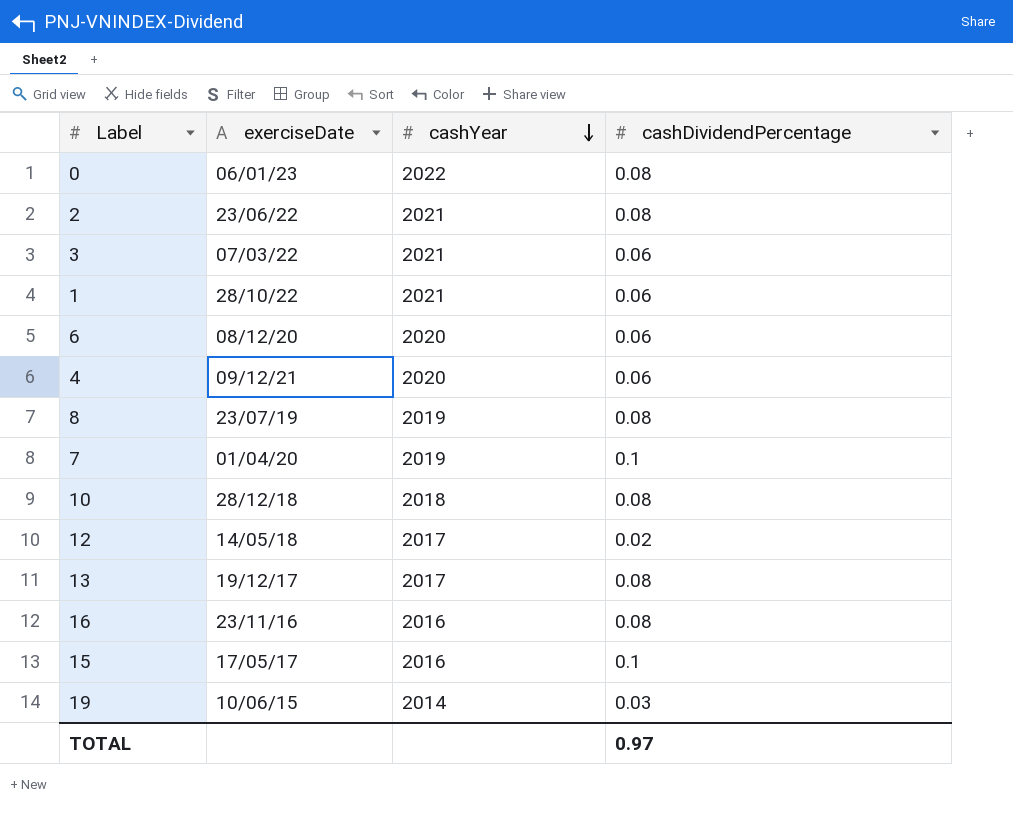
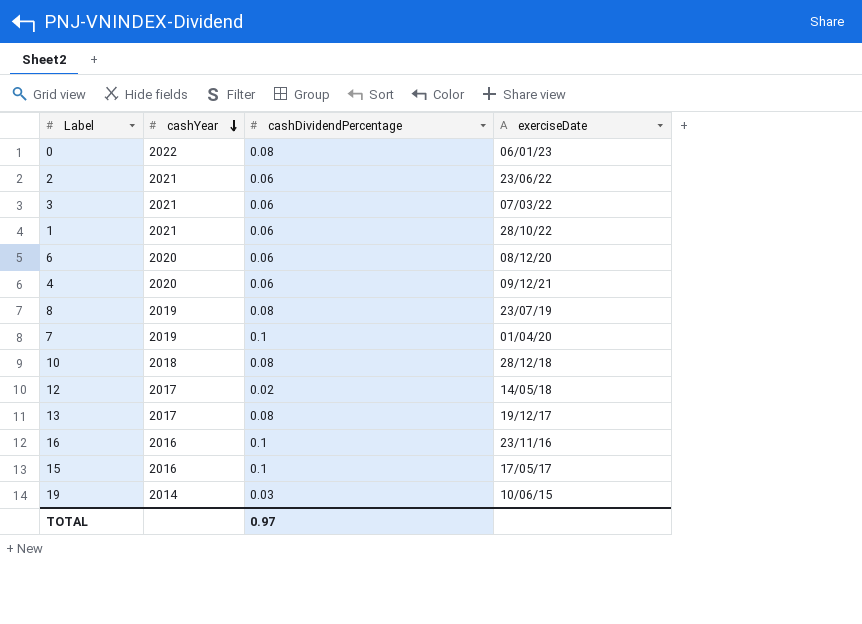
column exerciseDate | position: 2 -> 4
2 | cashDividendPercentage: 0.08 -> 0.06
16 | cashDividendPercentage: 0.08 -> 0.1

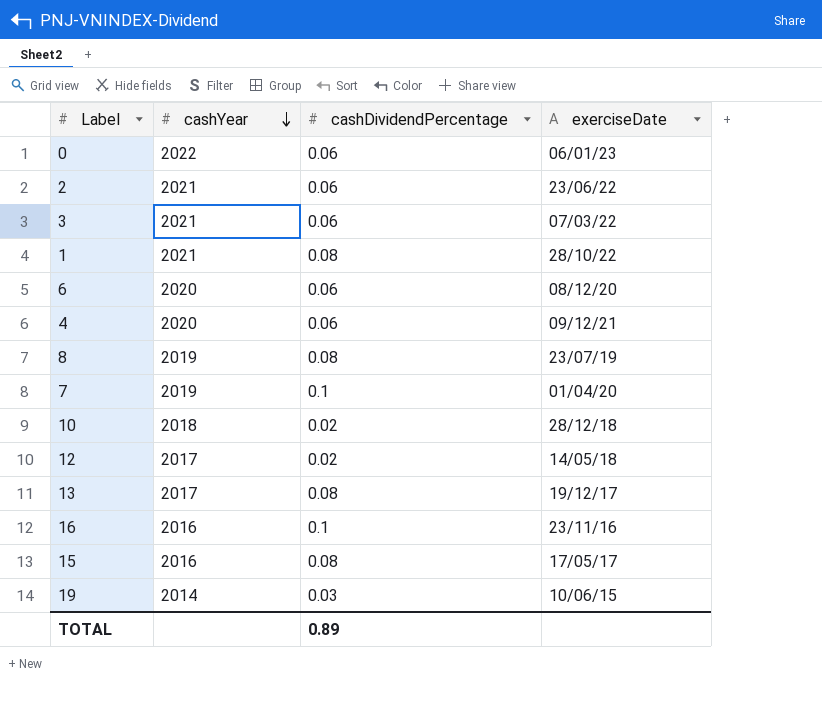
0 | cashDividendPercentage: 0.08 -> 0.06
1 | cashDividendPercentage: 0.06 -> 0.08
10 | cashDividendPercentage: 0.08 -> 0.02
15 | cashDividendPercentage: 0.1 -> 0.08
TOTAL | cashDividendPercentage: 0.97 -> 0.89

